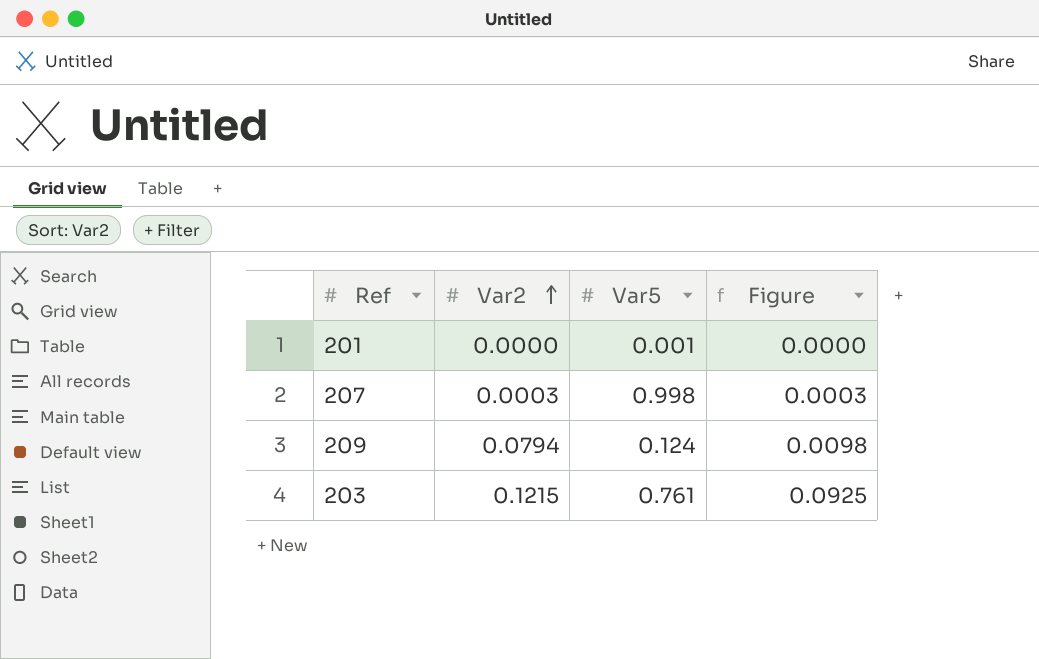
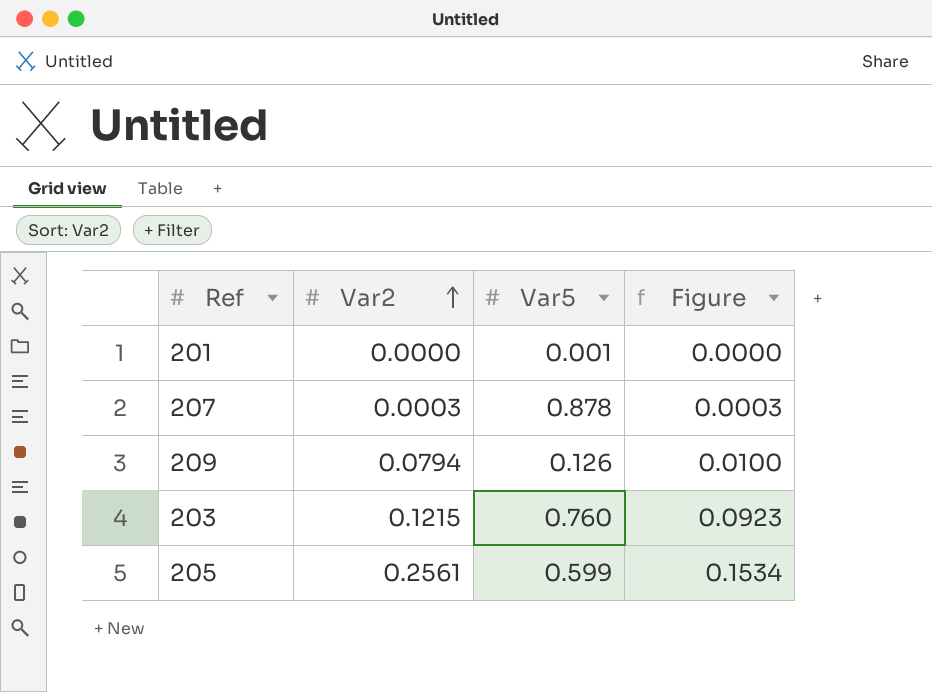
207 | Var5: 0.998 -> 0.878
209 | Var5: 0.124 -> 0.126
209 | Figure: 0.0098 -> 0.0100
203 | Var5: 0.761 -> 0.760
203 | Figure: 0.0925 -> 0.0923
row 205: none -> 0.2561 | 0.599 | 0.1534

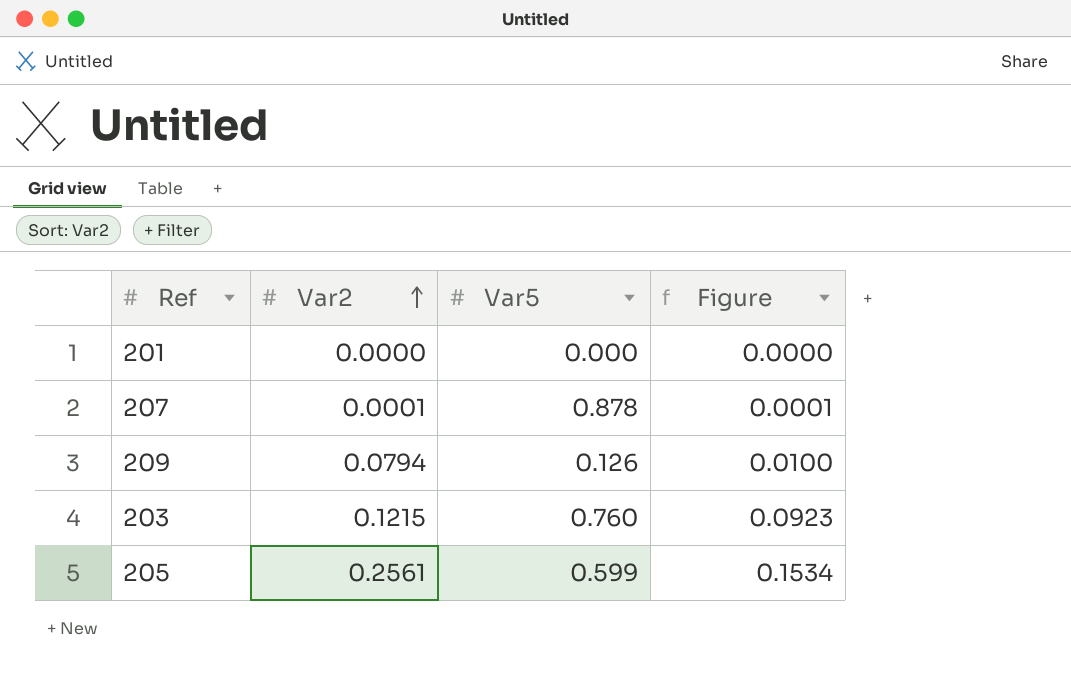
201 | Var5: 0.001 -> 0.000
207 | Var2: 0.0003 -> 0.0001
207 | Figure: 0.0003 -> 0.0001

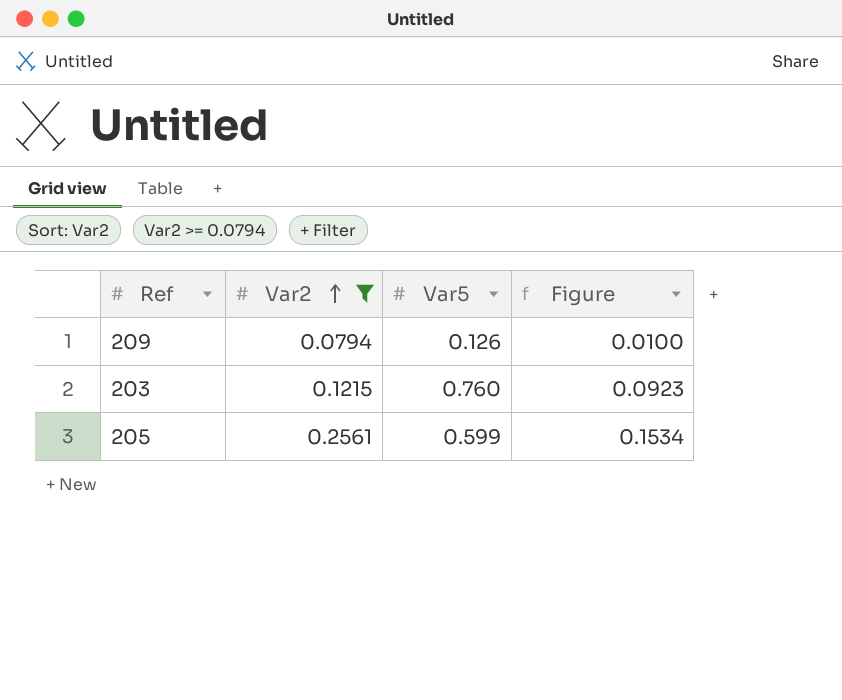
filter: none -> Var2 >= 0.0794

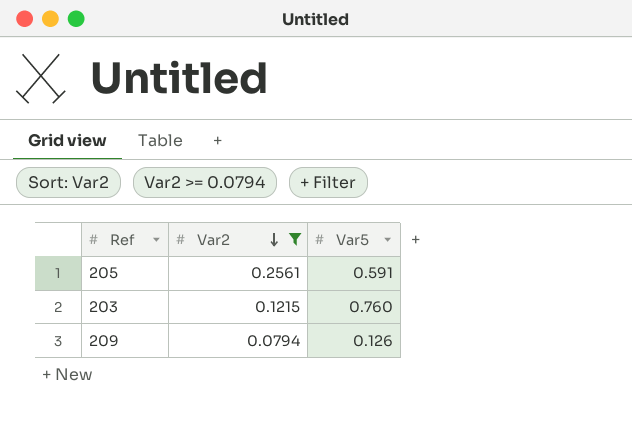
row order: Var2 ascending -> Var2 descending
column Figure | formula: [Var2] * [Var5] -> none
205 | Var5: 0.599 -> 0.591

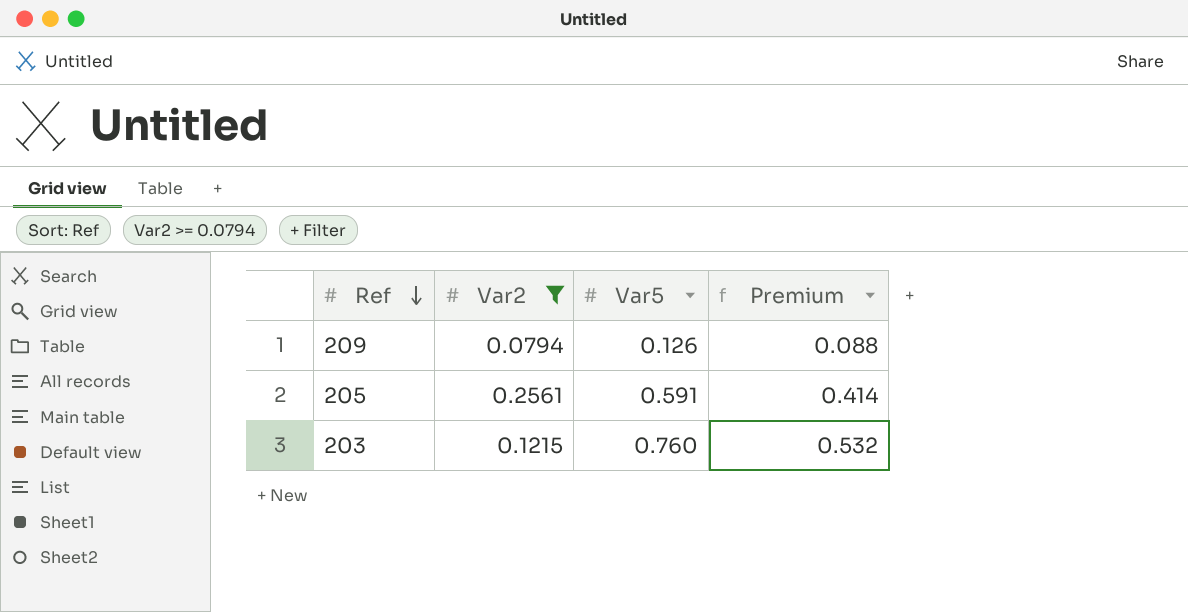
row order: Var2 descending -> Ref descending
column Premium | formula: none -> [Var5] * 0.7

